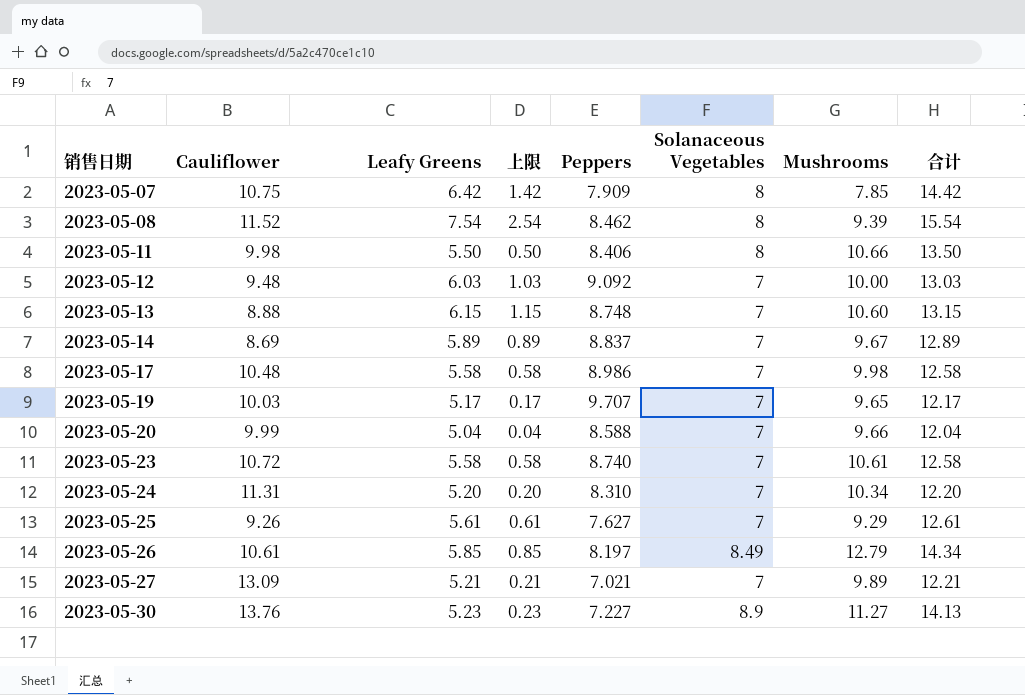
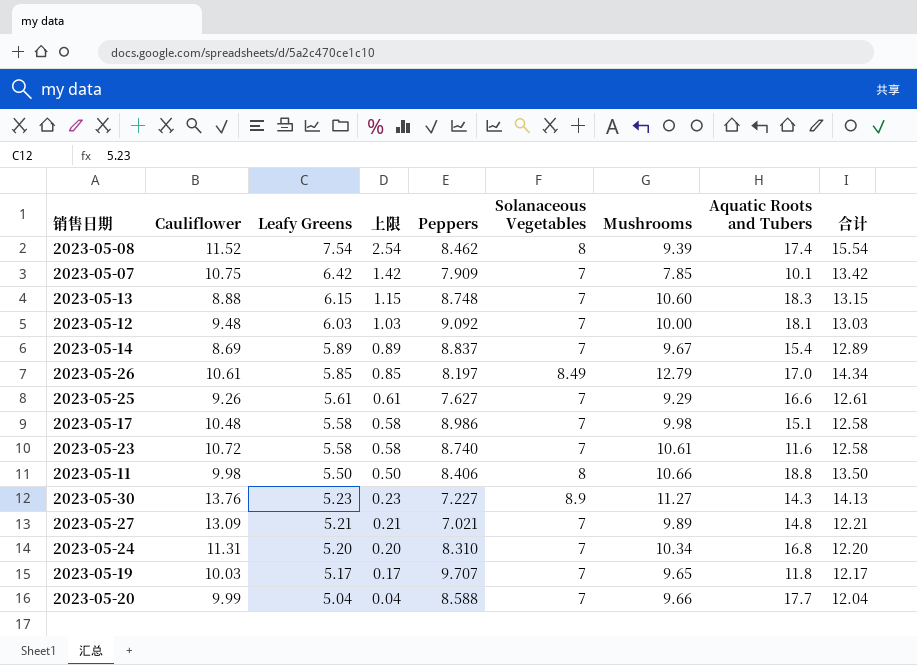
row order: 销售日期 ascending -> Leafy Greens descending
column Aquatic Roots and Tubers | position: none -> 8
2023-05-07 | Solanaceous Vegetables: 8 -> 7
2023-05-07 | 合计: 14.42 -> 13.42

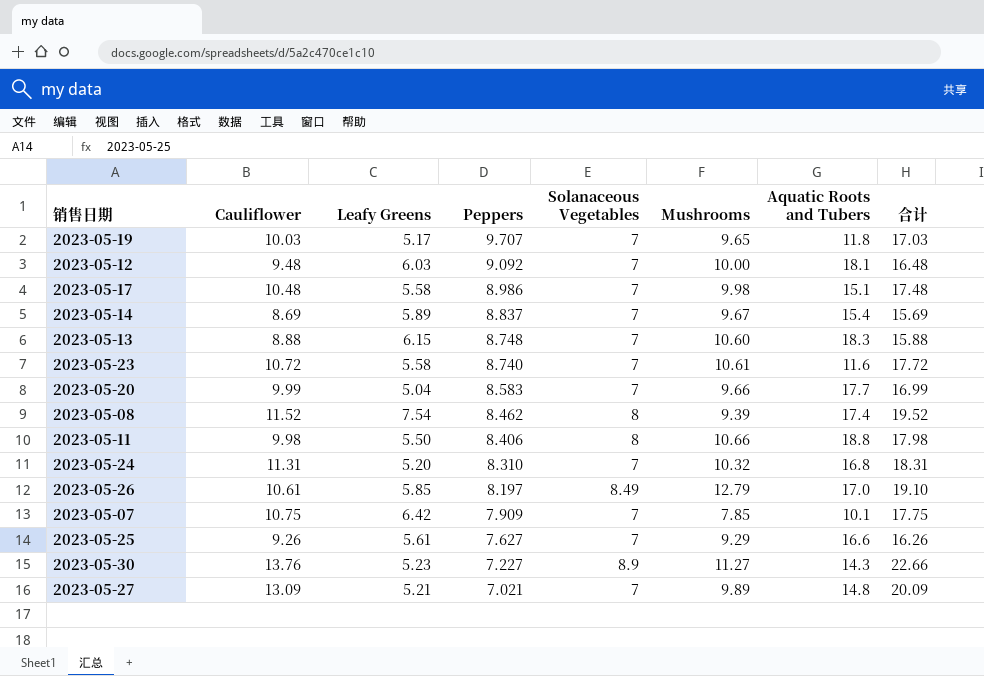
row order: Leafy Greens descending -> Peppers descending
column 上限 | formula: [Leafy Greens] - 5 -> none
column 合计 | formula: [Leafy Greens] + [Solanaceous Vegetables] -> [Cauliflower] + [Solanaceous Vegetables]
2023-05-20 | Peppers: 8.588 -> 8.583
2023-05-24 | Mushrooms: 10.34 -> 10.32

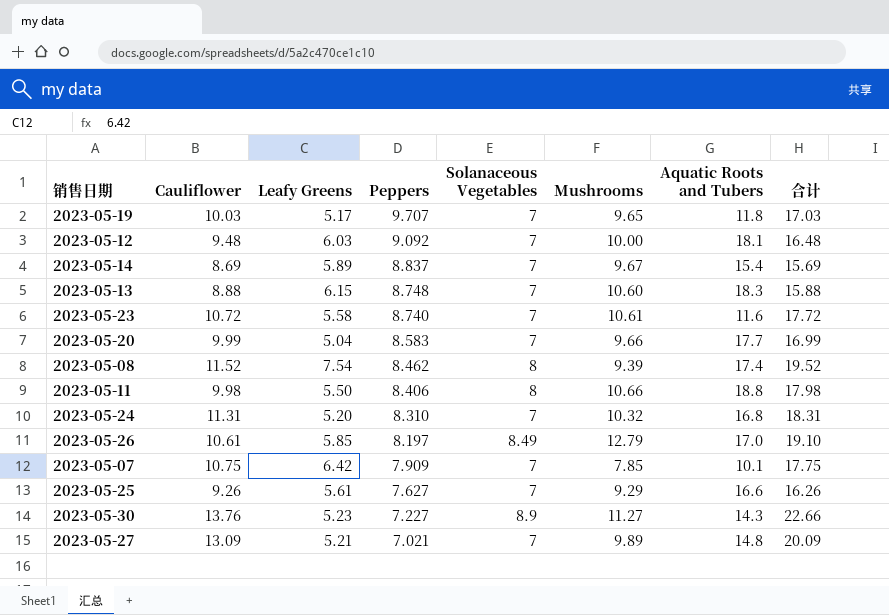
row 2023-05-17: 10.48 | 5.58 | 8.986 | 7 | 9.98 | 15.1 | 17.48 -> none

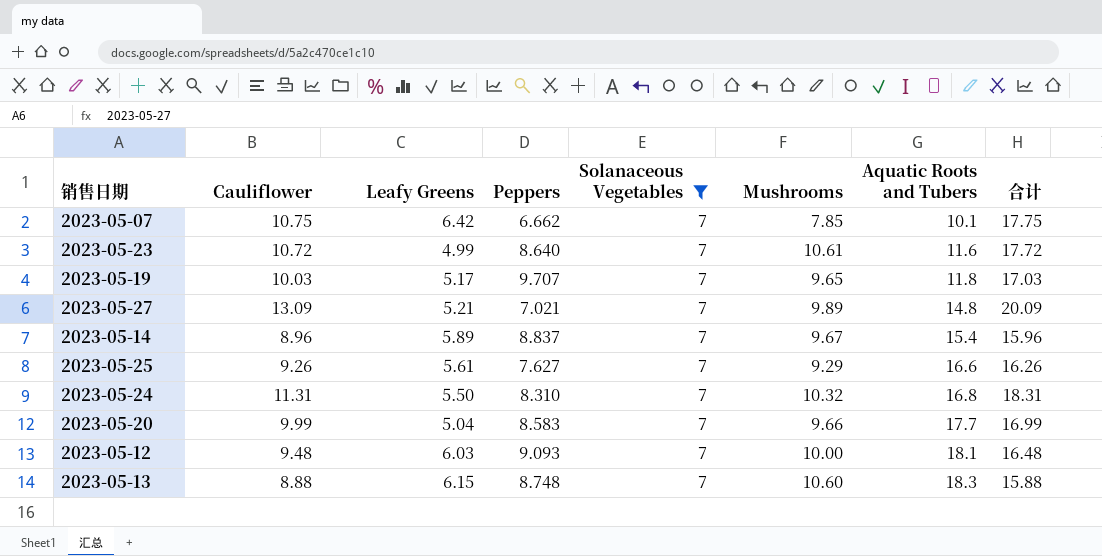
filter: none -> Solanaceous Vegetables = 7
row order: Peppers descending -> Aquatic Roots and Tubers ascending
2023-05-07 | Peppers: 7.909 -> 6.662
2023-05-23 | Leafy Greens: 5.58 -> 4.99
2023-05-23 | Peppers: 8.740 -> 8.640
2023-05-14 | Cauliflower: 8.69 -> 8.96
2023-05-14 | 合计: 15.69 -> 15.96
2023-05-24 | Leafy Greens: 5.20 -> 5.50
2023-05-12 | Peppers: 9.092 -> 9.093

